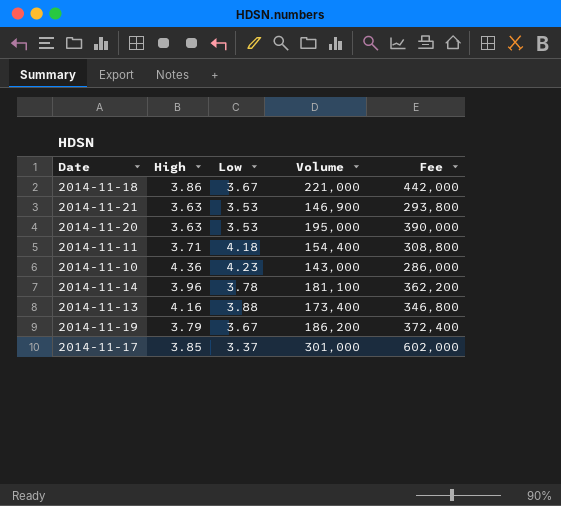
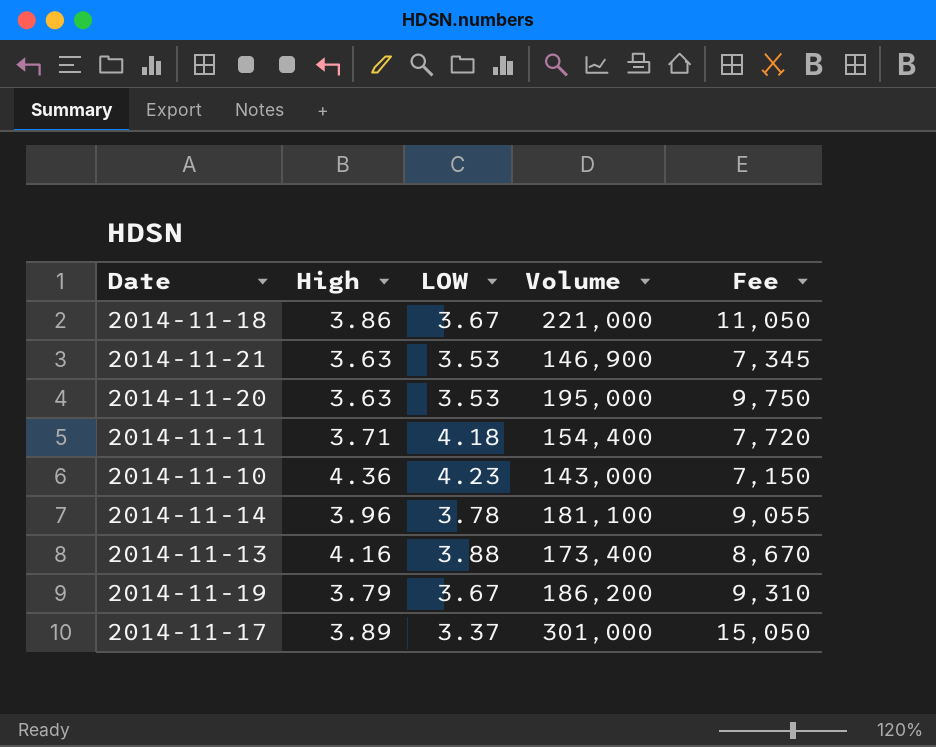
column name: Low -> LOW
column Fee | formula: [Volume] * 2 -> [Volume] * 0.05
2014-11-17 | High: 3.85 -> 3.89

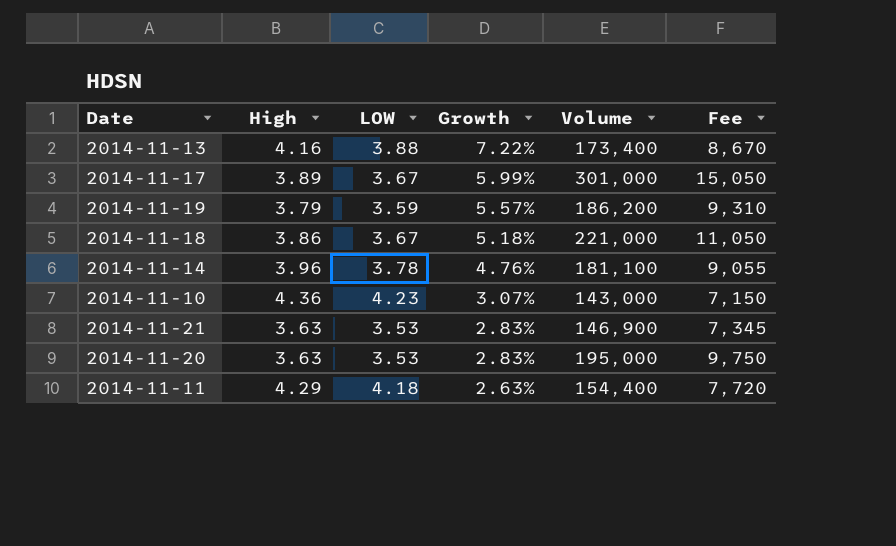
row order: none -> Growth descending
column Growth | formula: none -> ([High] - [LOW]) / [LOW]
2014-11-17 | LOW: 3.37 -> 3.67
2014-11-19 | LOW: 3.67 -> 3.59
2014-11-11 | High: 3.71 -> 4.29

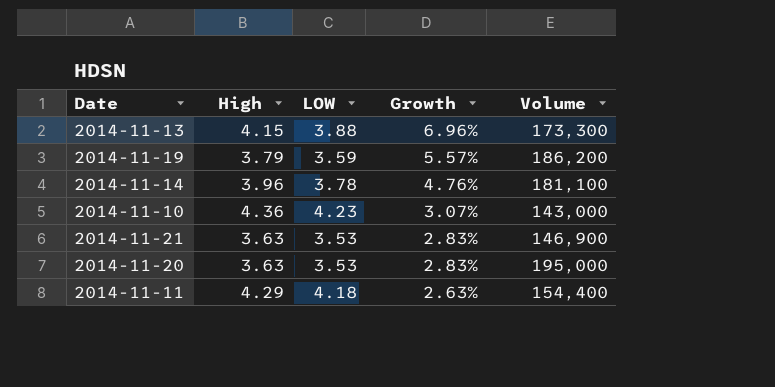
column Fee | formula: [Volume] * 0.05 -> none
row 2014-11-17: 3.89 | 3.67 | 5.99% | 301,000 | 15,050 -> none
row 2014-11-18: 3.86 | 3.67 | 5.18% | 221,000 | 11,050 -> none
2014-11-13 | High: 4.16 -> 4.15
2014-11-13 | Growth: 7.22% -> 6.96%
2014-11-13 | Volume: 173,400 -> 173,300

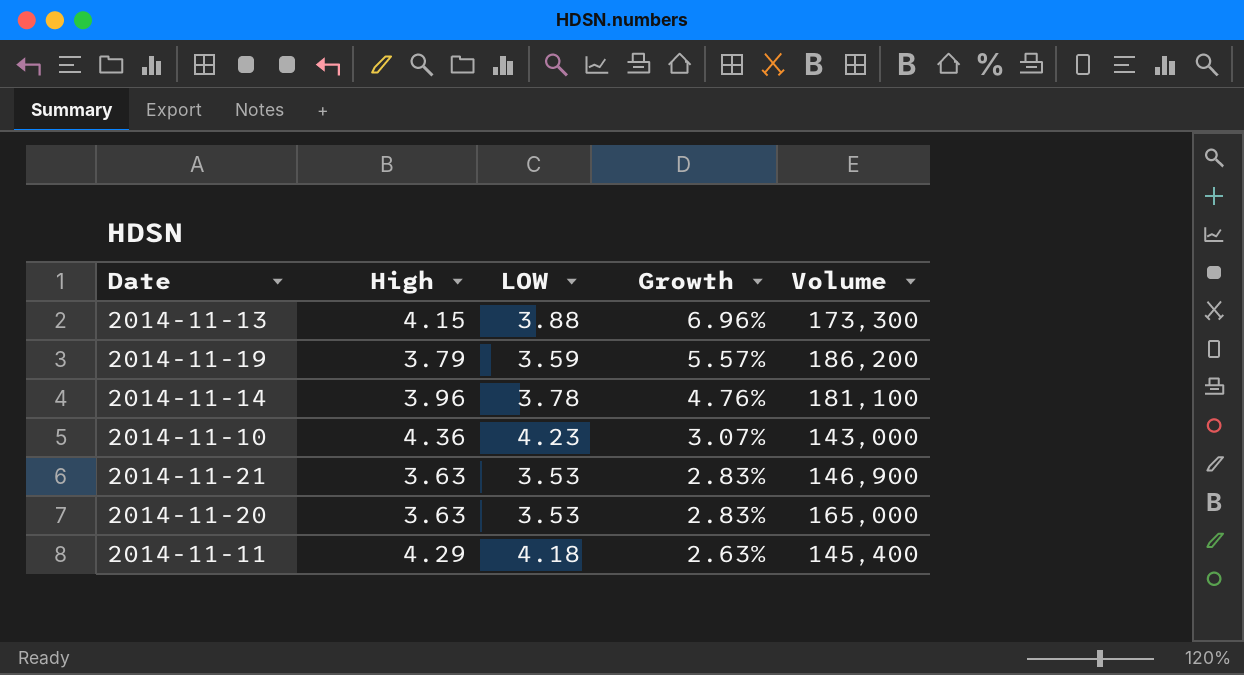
2014-11-20 | Volume: 195,000 -> 165,000
2014-11-11 | Volume: 154,400 -> 145,400

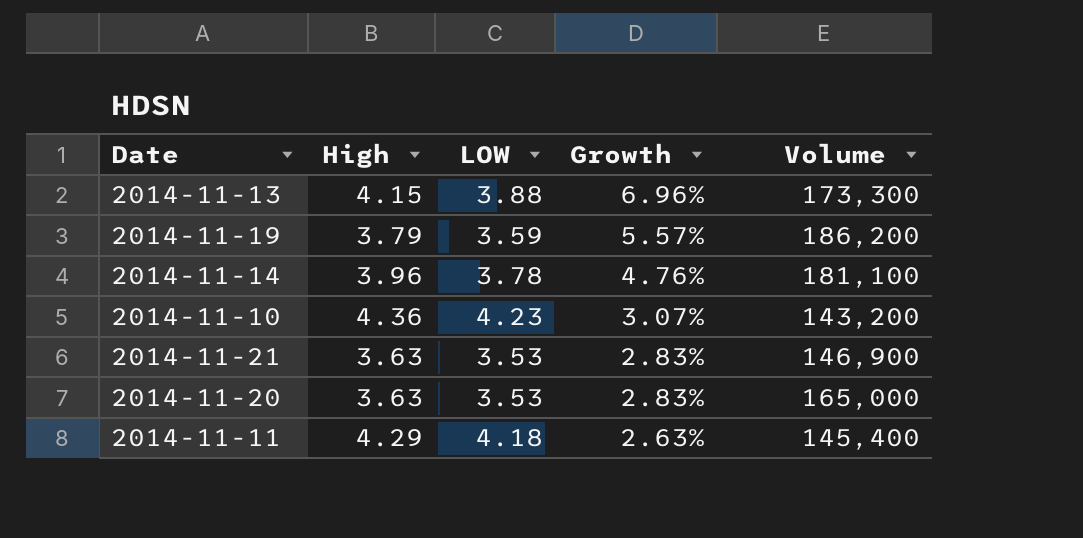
2014-11-10 | Volume: 143,000 -> 143,200

